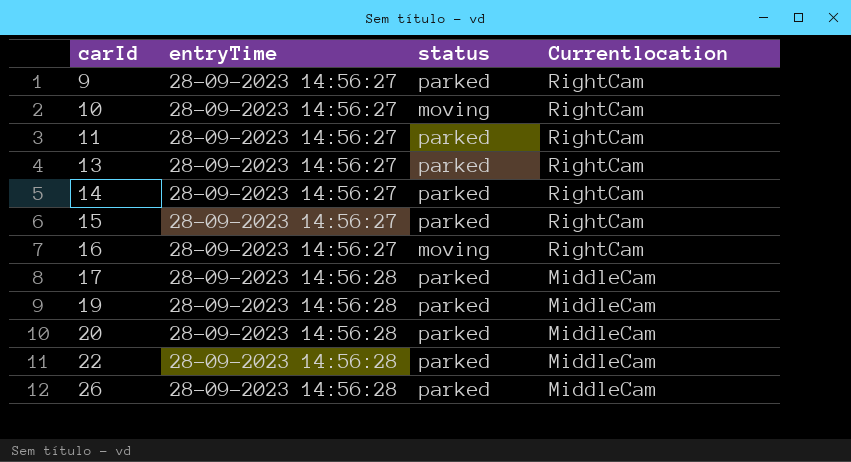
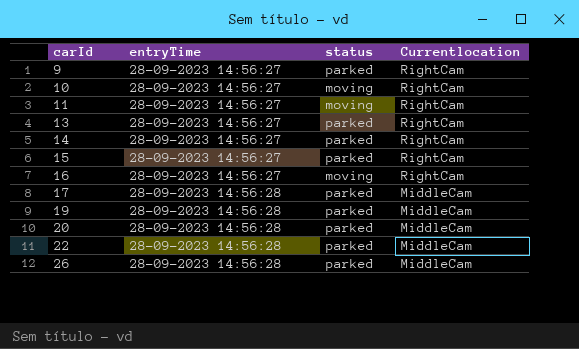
11 | status: parked -> moving

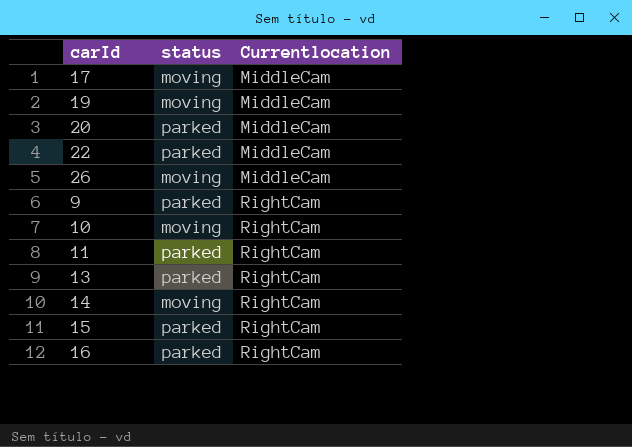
row order: carId ascending -> Currentlocation ascending
column entryTime | position: 2 -> none
17 | status: parked -> moving
19 | status: parked -> moving
26 | status: parked -> moving
11 | status: moving -> parked
14 | status: parked -> moving
16 | status: moving -> parked

